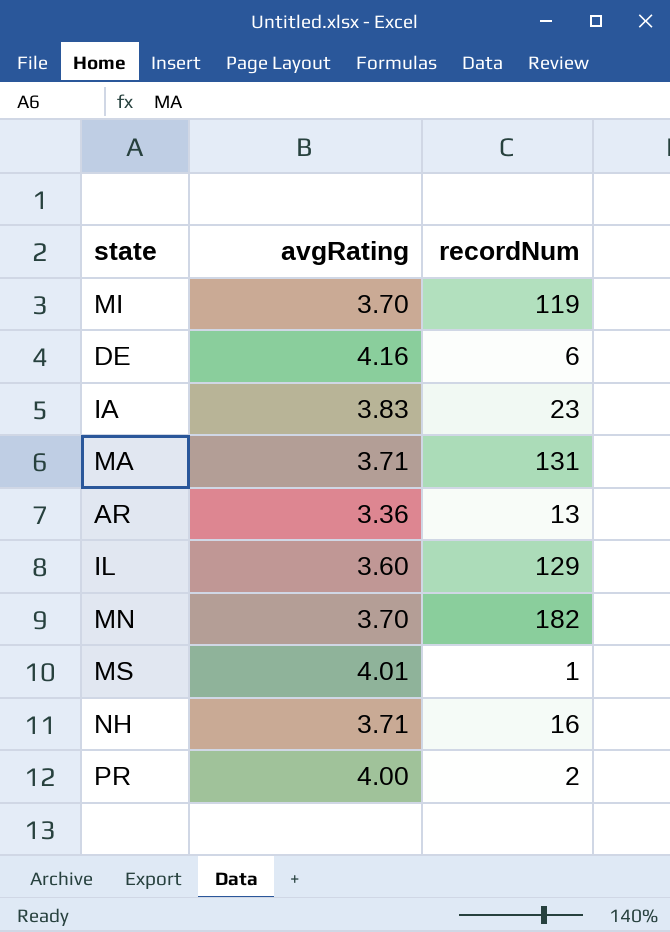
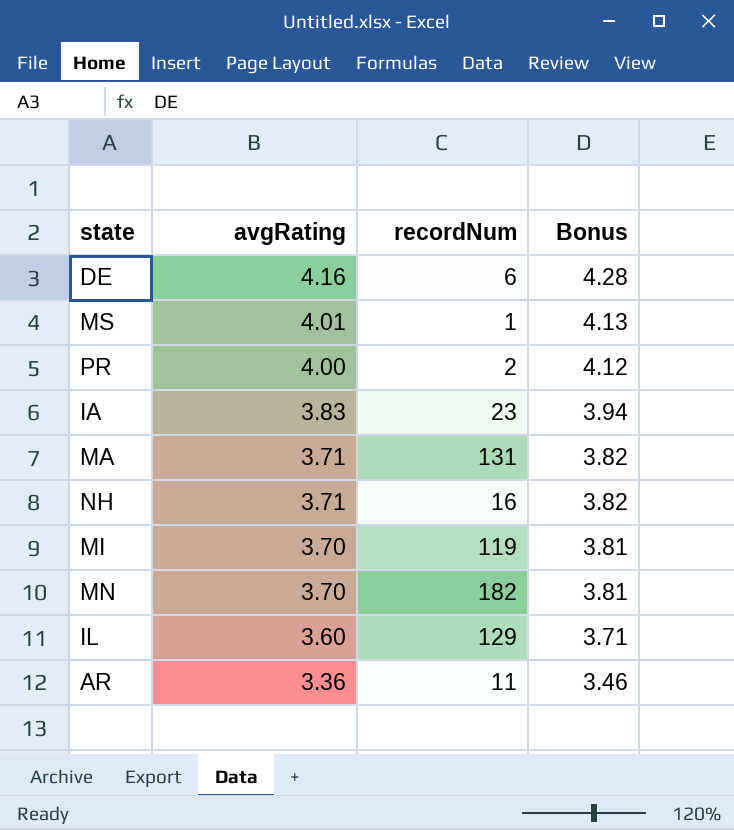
row order: none -> avgRating descending
column Bonus | formula: none -> [avgRating] * 1.03
AR | recordNum: 13 -> 11

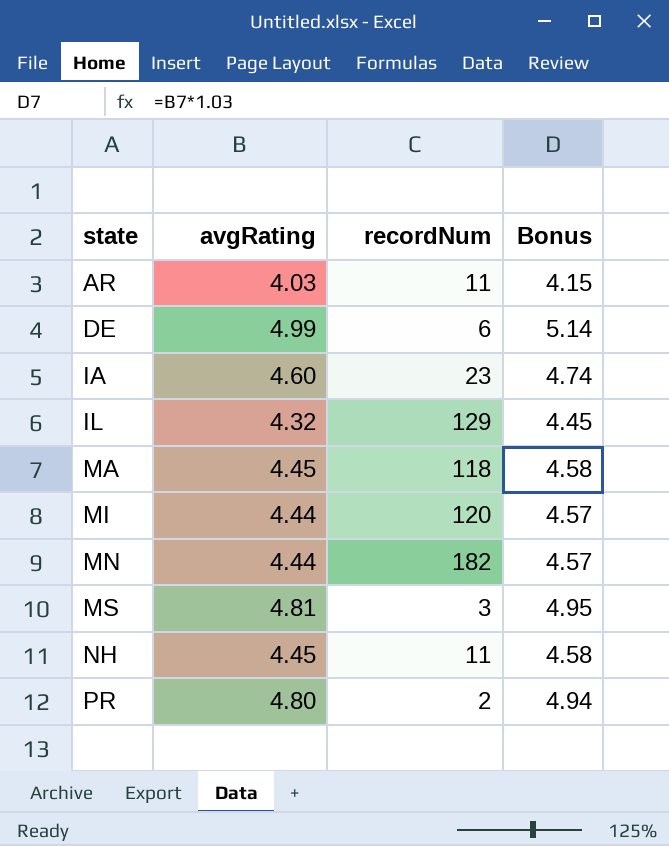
row order: avgRating descending -> state ascending
AR | avgRating: 3.36 -> 4.03
AR | Bonus: 3.46 -> 4.15
DE | avgRating: 4.16 -> 4.99
DE | Bonus: 4.28 -> 5.14
IA | avgRating: 3.83 -> 4.60
IA | Bonus: 3.94 -> 4.74
IL | avgRating: 3.60 -> 4.32
IL | Bonus: 3.71 -> 4.45
MA | avgRating: 3.71 -> 4.45
MA | recordNum: 131 -> 118
MA | Bonus: 3.82 -> 4.58
MI | avgRating: 3.70 -> 4.44
MI | recordNum: 119 -> 120
MI | Bonus: 3.81 -> 4.57
MN | avgRating: 3.70 -> 4.44
MN | Bonus: 3.81 -> 4.57
MS | avgRating: 4.01 -> 4.81
MS | recordNum: 1 -> 3
MS | Bonus: 4.13 -> 4.95
NH | avgRating: 3.71 -> 4.45
NH | recordNum: 16 -> 11
NH | Bonus: 3.82 -> 4.58
PR | avgRating: 4.00 -> 4.80
PR | Bonus: 4.12 -> 4.94

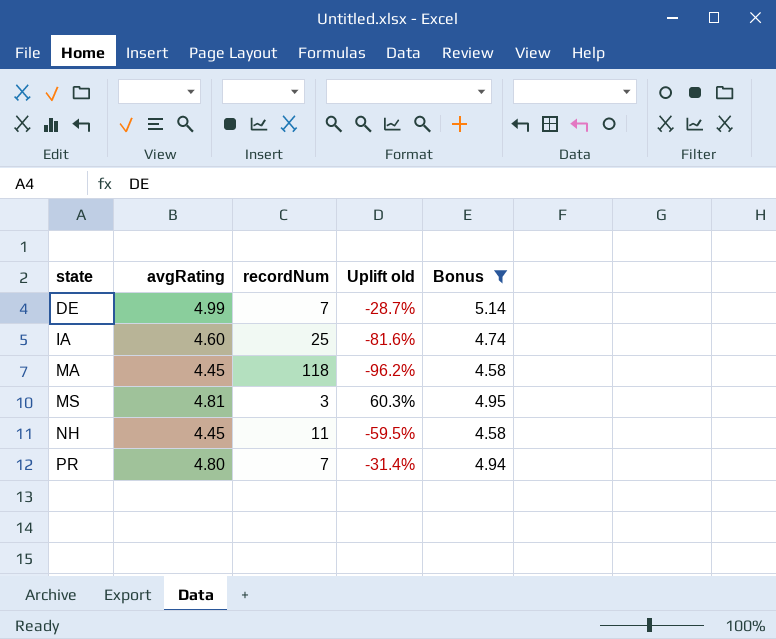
filter: none -> Bonus >= 4.58
column Uplift old | formula: none -> ([avgRating] - [recordNum]) / [recordNum]
DE | recordNum: 6 -> 7
IA | recordNum: 23 -> 25
PR | recordNum: 2 -> 7

